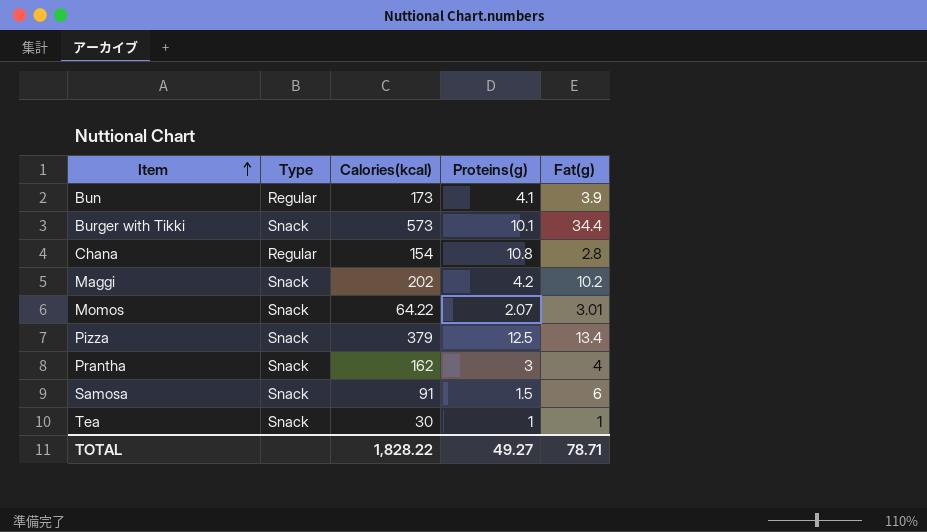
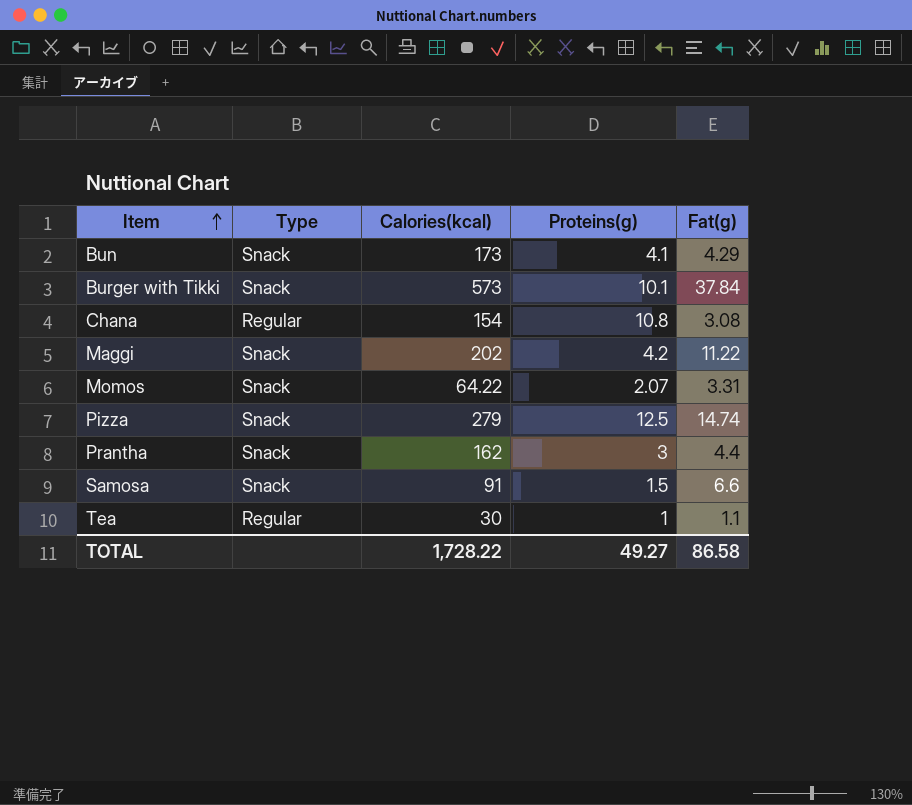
Bun | Type: Regular -> Snack
Bun | Fat(g): 3.9 -> 4.29
Burger with Tikki | Fat(g): 34.4 -> 37.84
Chana | Fat(g): 2.8 -> 3.08
Maggi | Fat(g): 10.2 -> 11.22
Momos | Fat(g): 3.01 -> 3.31
Pizza | Calories(kcal): 379 -> 279
Pizza | Fat(g): 13.4 -> 14.74
Prantha | Fat(g): 4 -> 4.4
Samosa | Fat(g): 6 -> 6.6
Tea | Type: Snack -> Regular
Tea | Fat(g): 1 -> 1.1
TOTAL | Calories(kcal): 1,828.22 -> 1,728.22
TOTAL | Fat(g): 78.71 -> 86.58

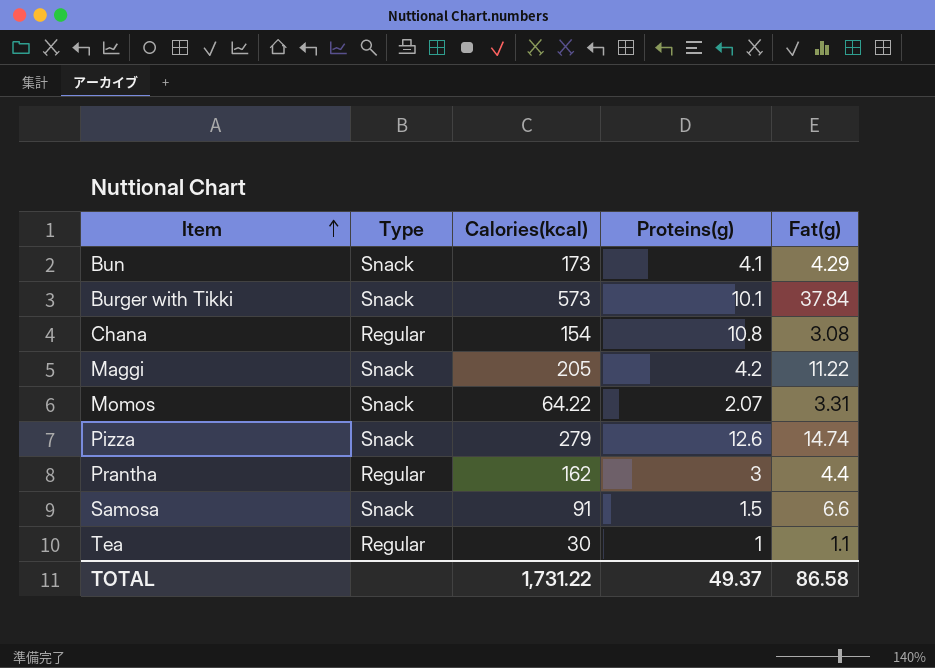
Maggi | Calories(kcal): 202 -> 205
Pizza | Proteins(g): 12.5 -> 12.6
Prantha | Type: Snack -> Regular
TOTAL | Calories(kcal): 1,728.22 -> 1,731.22
TOTAL | Proteins(g): 49.27 -> 49.37

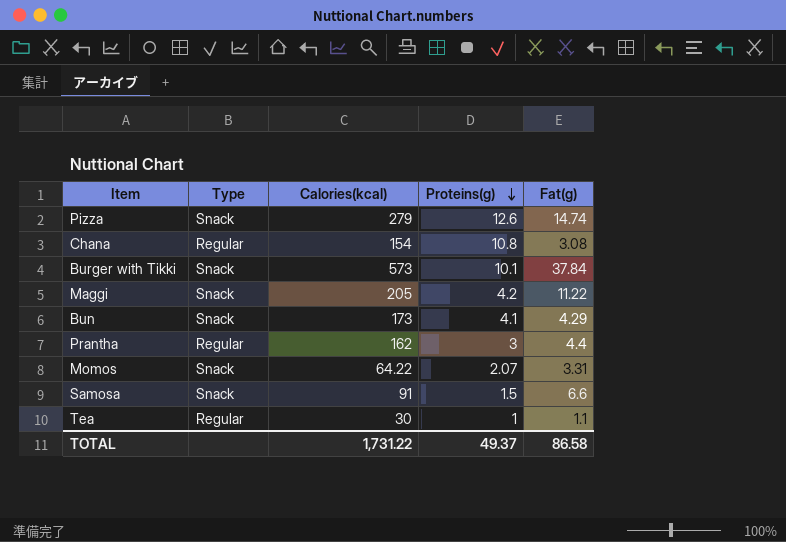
row order: Item ascending -> Proteins(g) descending

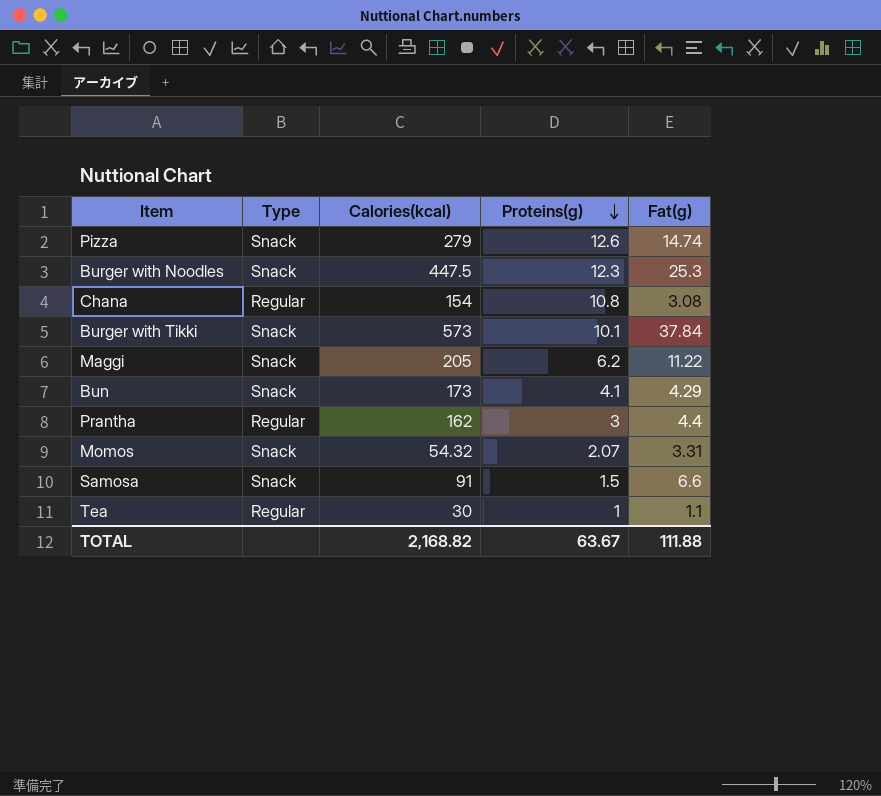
row Burger with Noodles: none -> Snack | 447.5 | 12.3 | 25.3
Maggi | Proteins(g): 4.2 -> 6.2
Momos | Calories(kcal): 64.22 -> 54.32
TOTAL | Calories(kcal): 1,731.22 -> 2,168.82
TOTAL | Proteins(g): 49.37 -> 63.67
TOTAL | Fat(g): 86.58 -> 111.88

